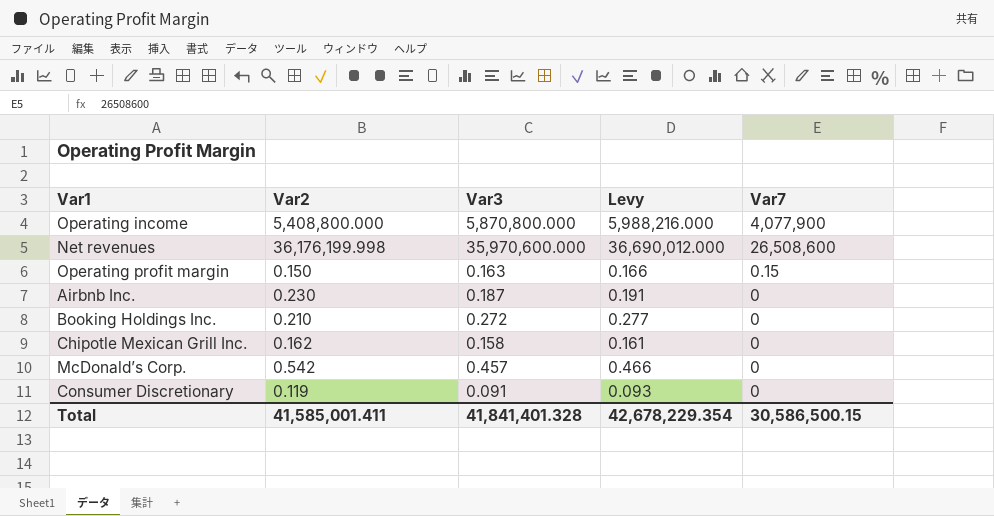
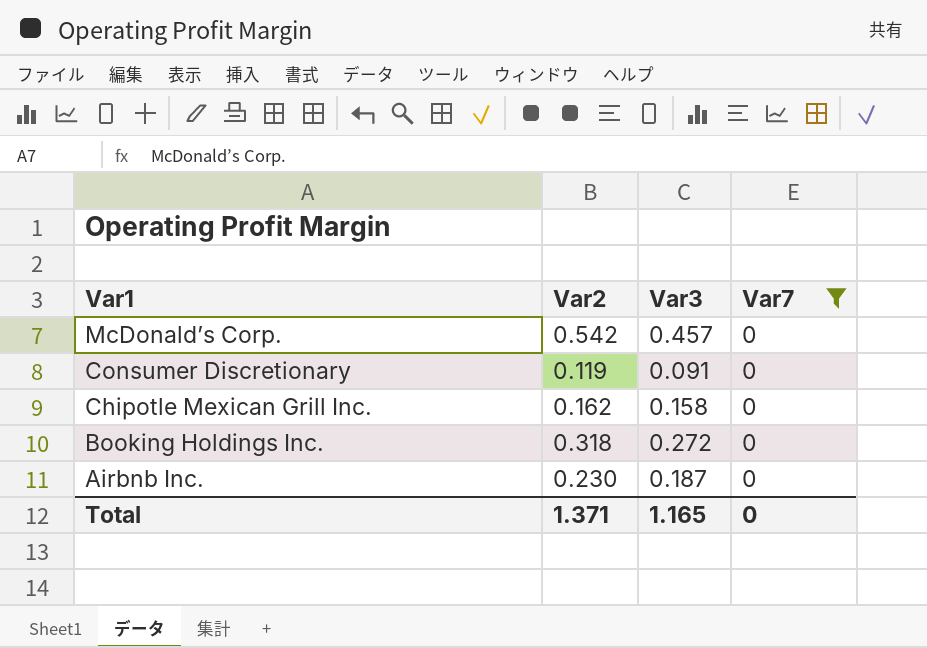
filter: none -> Var7 = 0
row order: none -> Var1 descending
column Levy | formula: [Var3] * 1.02 -> none
Booking Holdings Inc. | Var2: 0.210 -> 0.318
Total | Var2: 41,585,001.411 -> 1.371
Total | Var3: 41,841,401.328 -> 1.165
Total | Var7: 30,586,500.15 -> 0

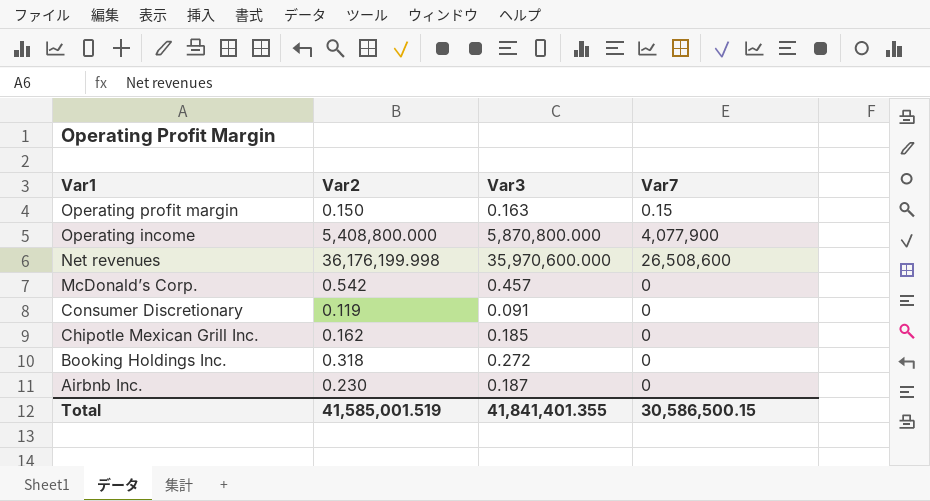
filter: Var7 = 0 -> none
Chipotle Mexican Grill Inc. | Var3: 0.158 -> 0.185
Total | Var2: 1.371 -> 41,585,001.519
Total | Var3: 1.165 -> 41,841,401.355
Total | Var7: 0 -> 30,586,500.15

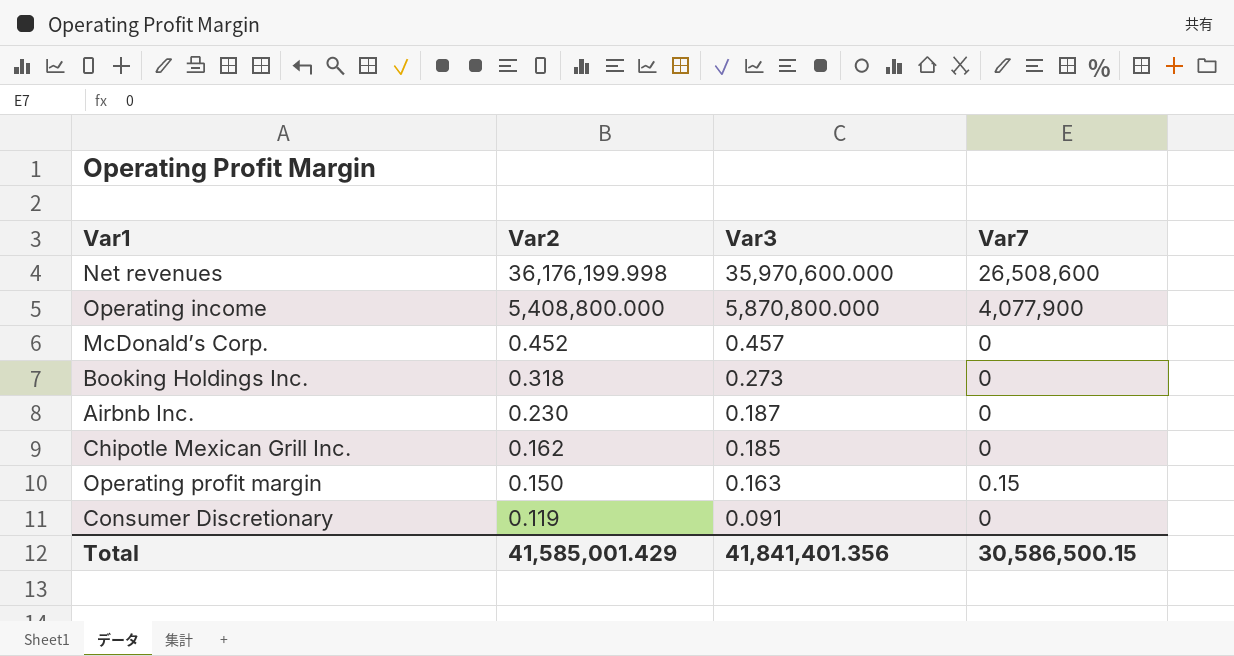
row order: Var1 descending -> Var2 descending
McDonald’s Corp. | Var2: 0.542 -> 0.452
Booking Holdings Inc. | Var3: 0.272 -> 0.273
Total | Var2: 41,585,001.519 -> 41,585,001.429
Total | Var3: 41,841,401.355 -> 41,841,401.356

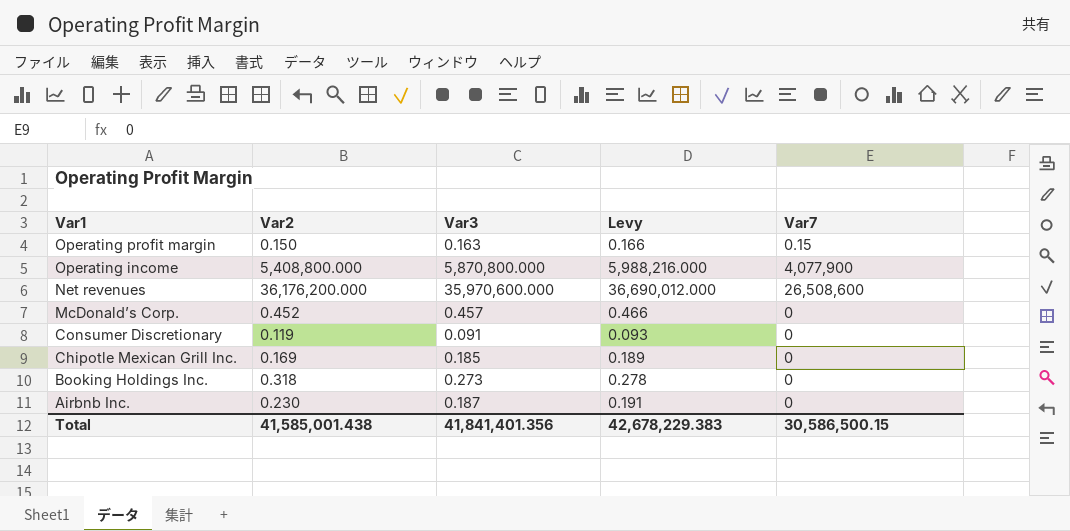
row order: Var2 descending -> Var1 descending
column Levy | formula: none -> [Var3] * 1.02
Net revenues | Var2: 36,176,199.998 -> 36,176,200.000
Chipotle Mexican Grill Inc. | Var2: 0.162 -> 0.169
Total | Var2: 41,585,001.429 -> 41,585,001.438

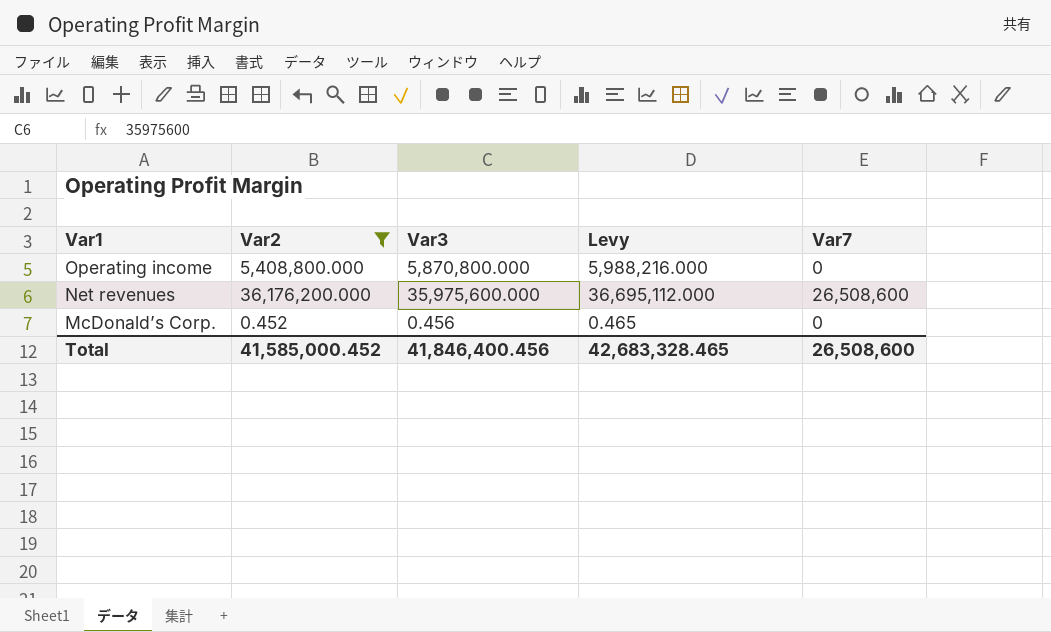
filter: none -> Var2 >= 0.452
Operating income | Var7: 4,077,900 -> 0
Net revenues | Var3: 35,970,600.000 -> 35,975,600.000
Net revenues | Levy: 36,690,012.000 -> 36,695,112.000
McDonald’s Corp. | Var3: 0.457 -> 0.456
McDonald’s Corp. | Levy: 0.466 -> 0.465
Total | Var2: 41,585,001.438 -> 41,585,000.452
Total | Var3: 41,841,401.356 -> 41,846,400.456
Total | Levy: 42,678,229.383 -> 42,683,328.465
Total | Var7: 30,586,500.15 -> 26,508,600

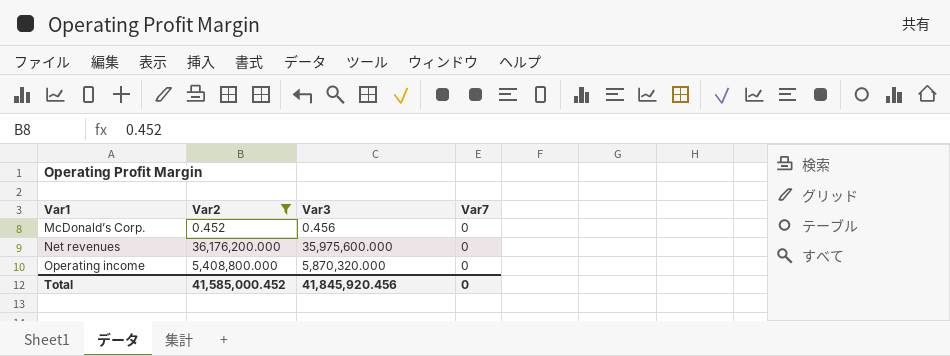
row order: Var1 descending -> Var1 ascending
column Levy | formula: [Var3] * 1.02 -> none
Net revenues | Var7: 26,508,600 -> 0
Operating income | Var3: 5,870,800.000 -> 5,870,320.000
Total | Var3: 41,846,400.456 -> 41,845,920.456
Total | Var7: 26,508,600 -> 0

